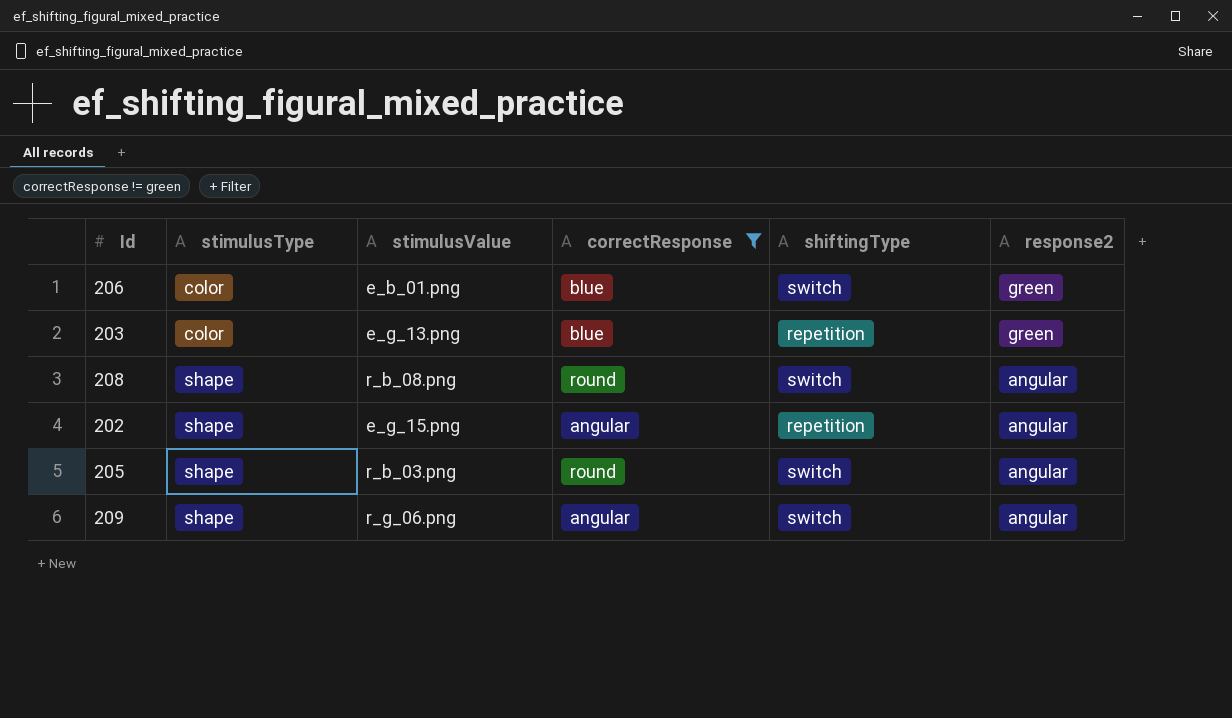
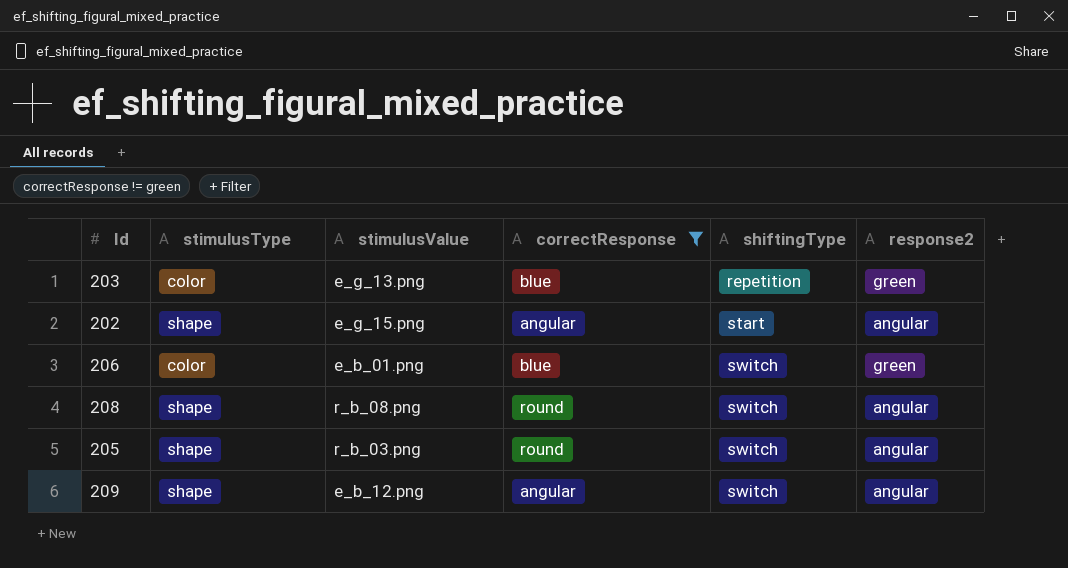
row order: stimulusType ascending -> shiftingType ascending
202 | shiftingType: repetition -> start
209 | stimulusValue: r_g_06.png -> e_b_12.png

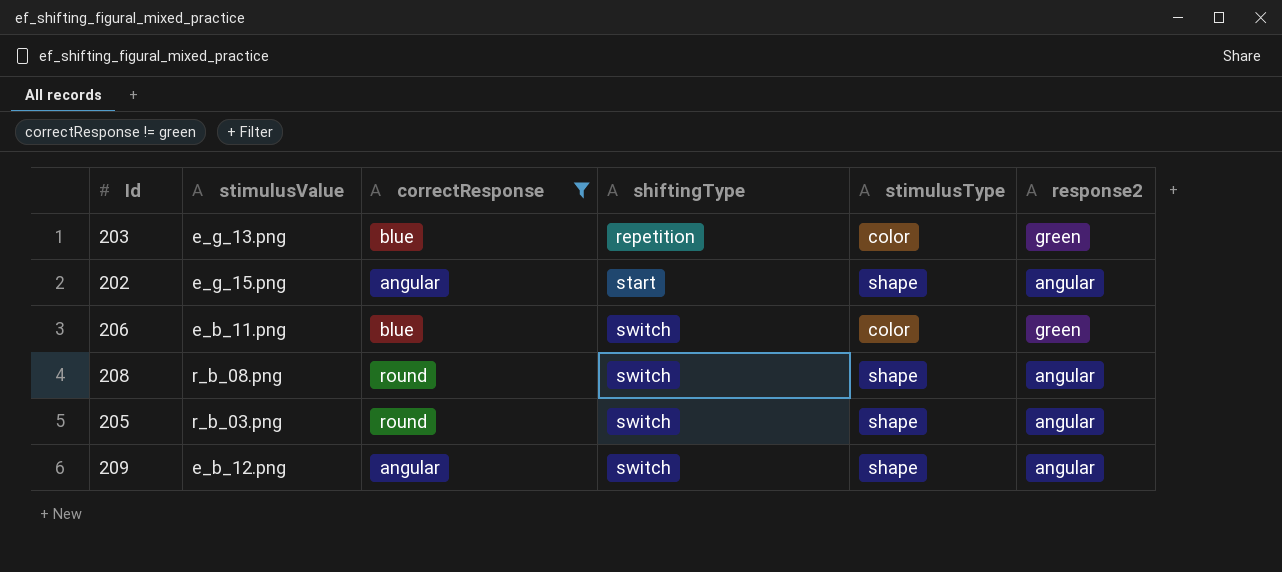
column stimulusType | position: 2 -> 5
206 | stimulusValue: e_b_01.png -> e_b_11.png

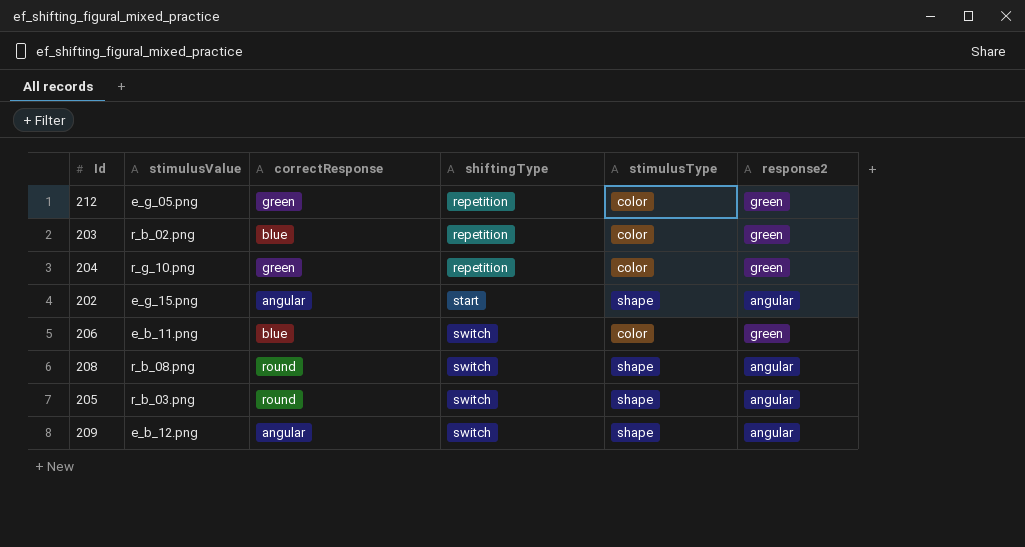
filter: correctResponse != green -> none
203 | stimulusValue: e_g_13.png -> r_b_02.png

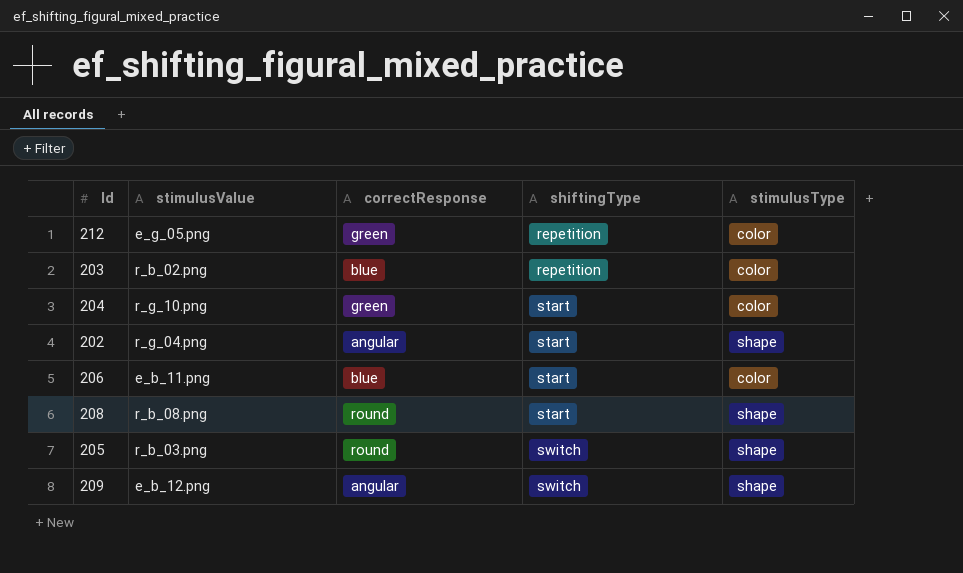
column response2 | position: 6 -> none
204 | shiftingType: repetition -> start
202 | stimulusValue: e_g_15.png -> r_g_04.png
206 | shiftingType: switch -> start
208 | shiftingType: switch -> start

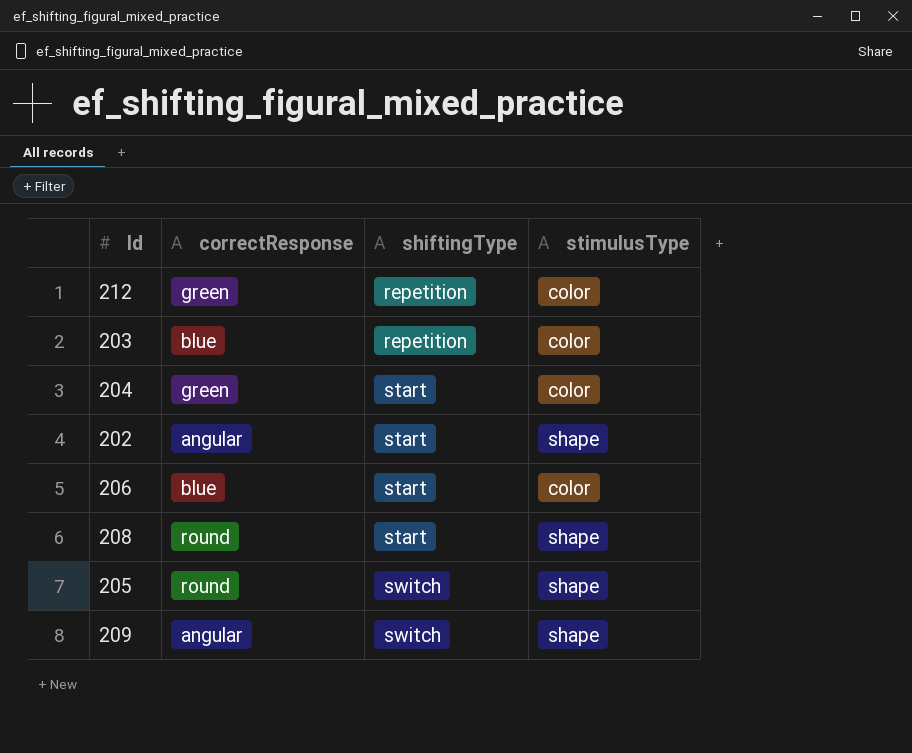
column stimulusValue | position: 2 -> none

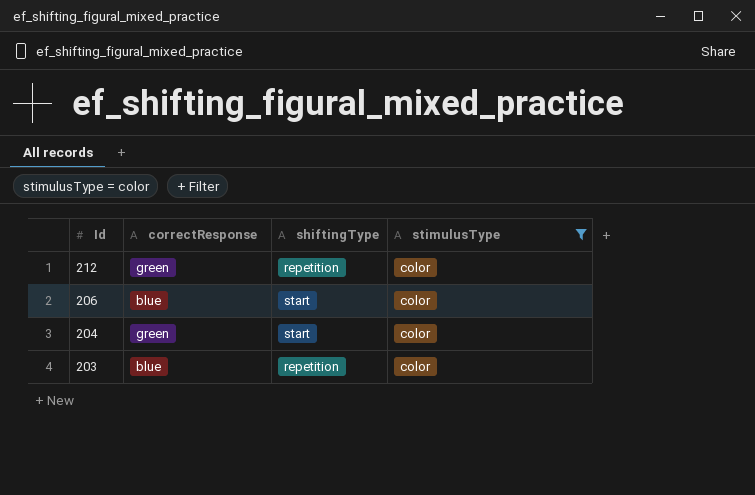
filter: none -> stimulusType = color
row order: shiftingType ascending -> Id descending

